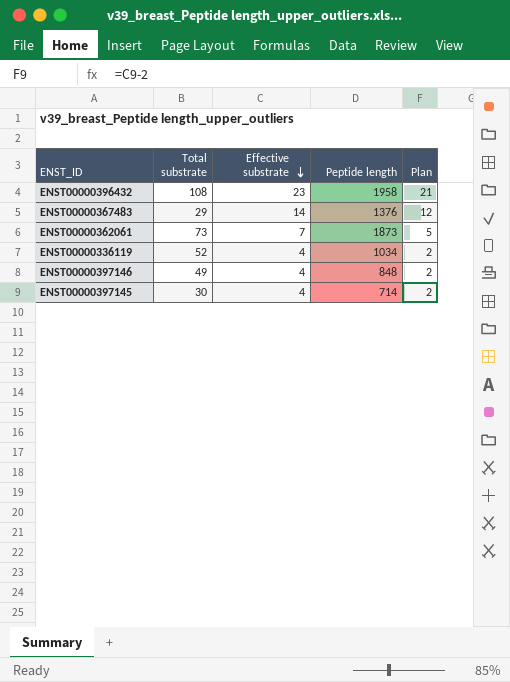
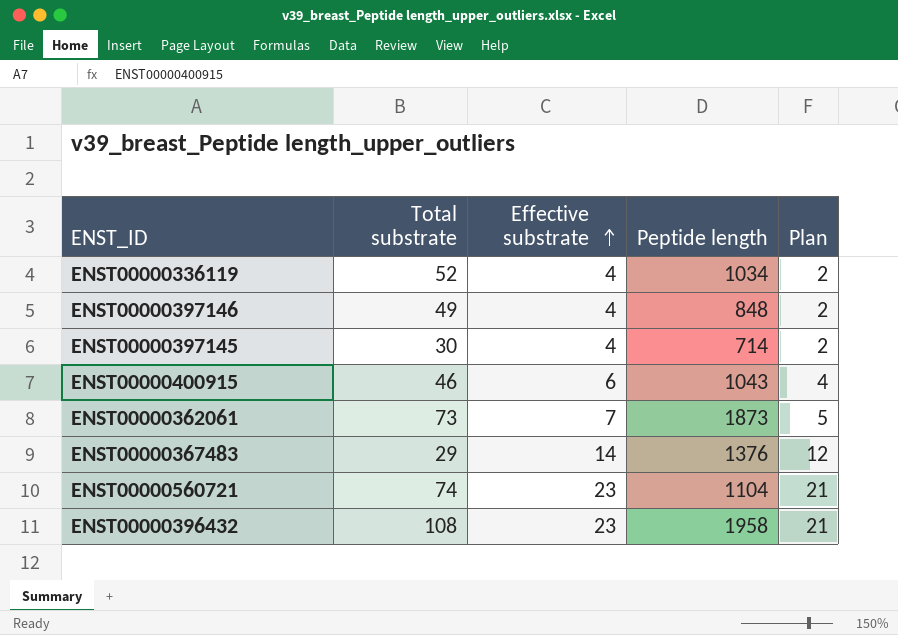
row order: Effective substrate descending -> Effective substrate ascending
row ENST00000400915: none -> 46 | 6 | 1043 | 4
row ENST00000560721: none -> 74 | 23 | 1104 | 21

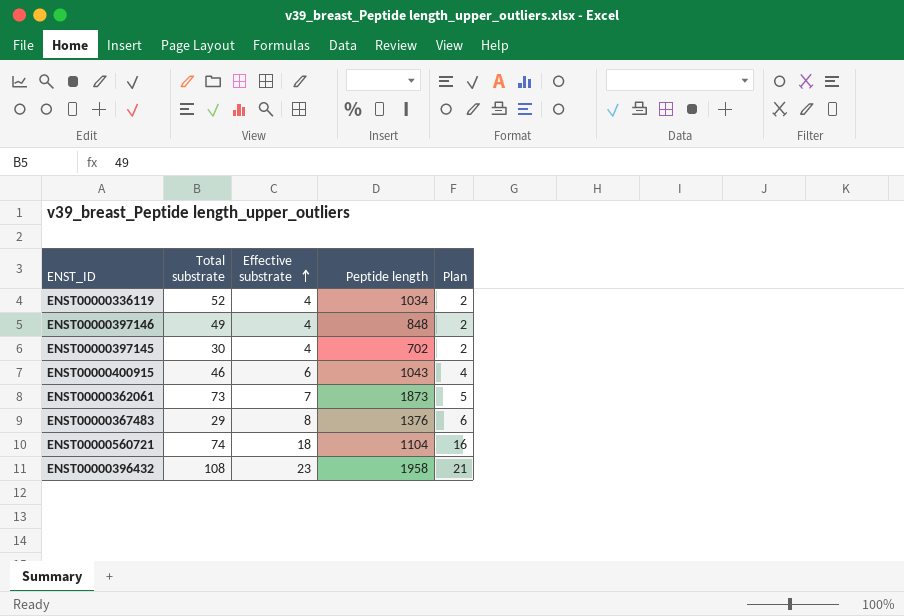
ENST00000397145 | Peptide length: 714 -> 702
ENST00000367483 | Effective substrate: 14 -> 8
ENST00000367483 | Plan: 12 -> 6
ENST00000560721 | Effective substrate: 23 -> 18
ENST00000560721 | Plan: 21 -> 16

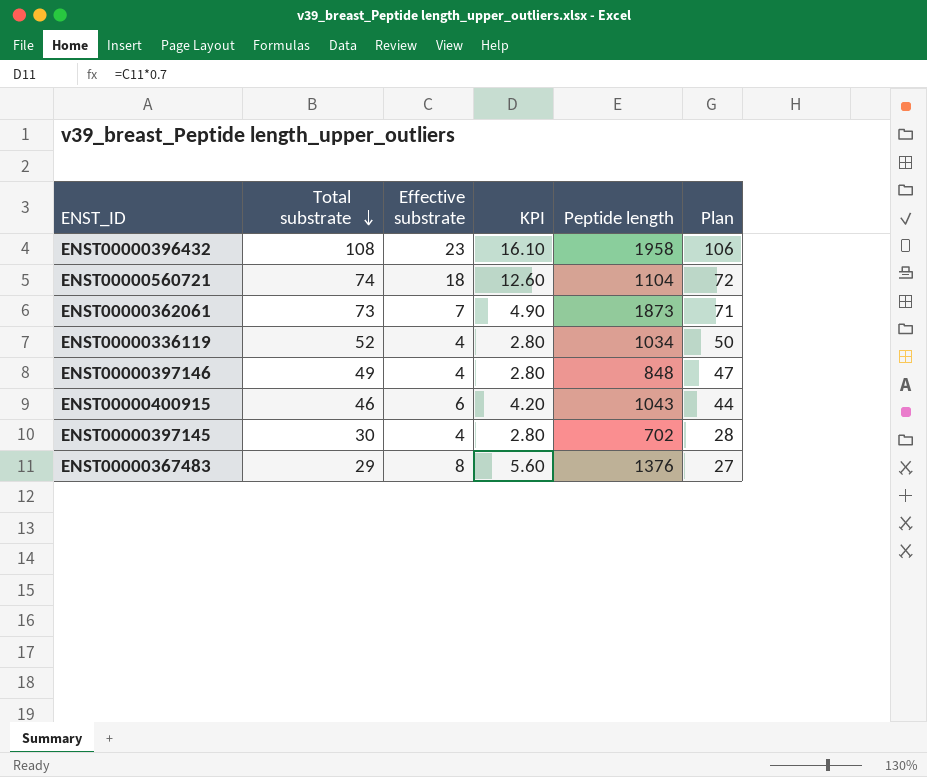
row order: Effective substrate ascending -> Total substrate descending
column KPI | formula: none -> [Effective substrate] * 0.7
column Plan | formula: [Effective substrate] - 2 -> [Total substrate] - 2

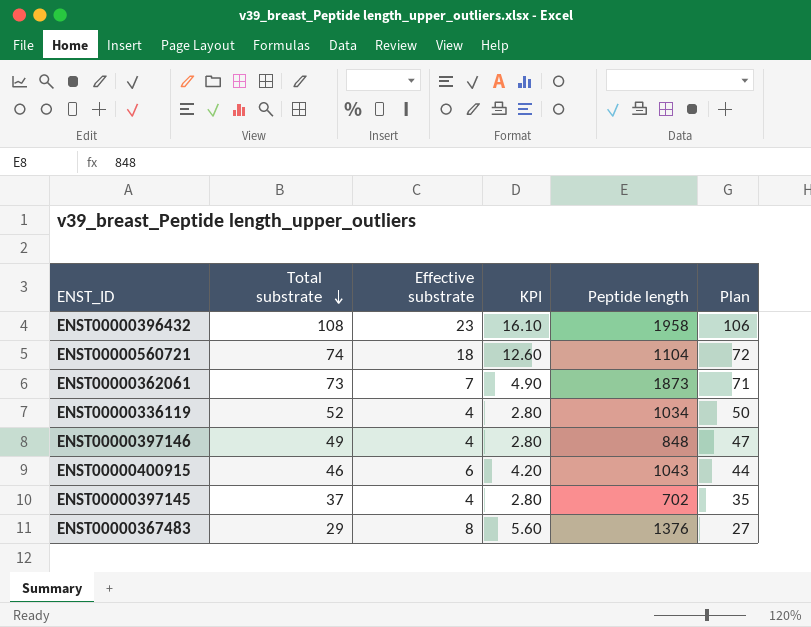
ENST00000397145 | Total substrate: 30 -> 37
ENST00000397145 | Plan: 28 -> 35

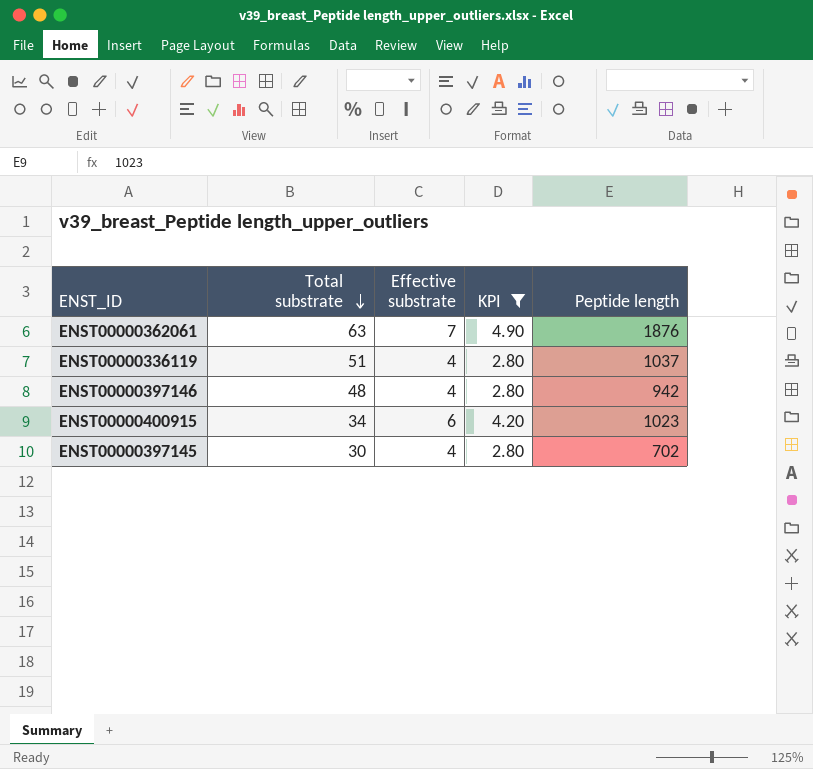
filter: none -> KPI <= 4.90
column Plan | formula: [Total substrate] - 2 -> none
ENST00000362061 | Total substrate: 73 -> 63
ENST00000362061 | Peptide length: 1873 -> 1876
ENST00000336119 | Total substrate: 52 -> 51
ENST00000336119 | Peptide length: 1034 -> 1037
ENST00000397146 | Total substrate: 49 -> 48
ENST00000397146 | Peptide length: 848 -> 942
ENST00000400915 | Total substrate: 46 -> 34
ENST00000400915 | Peptide length: 1043 -> 1023
ENST00000397145 | Total substrate: 37 -> 30

